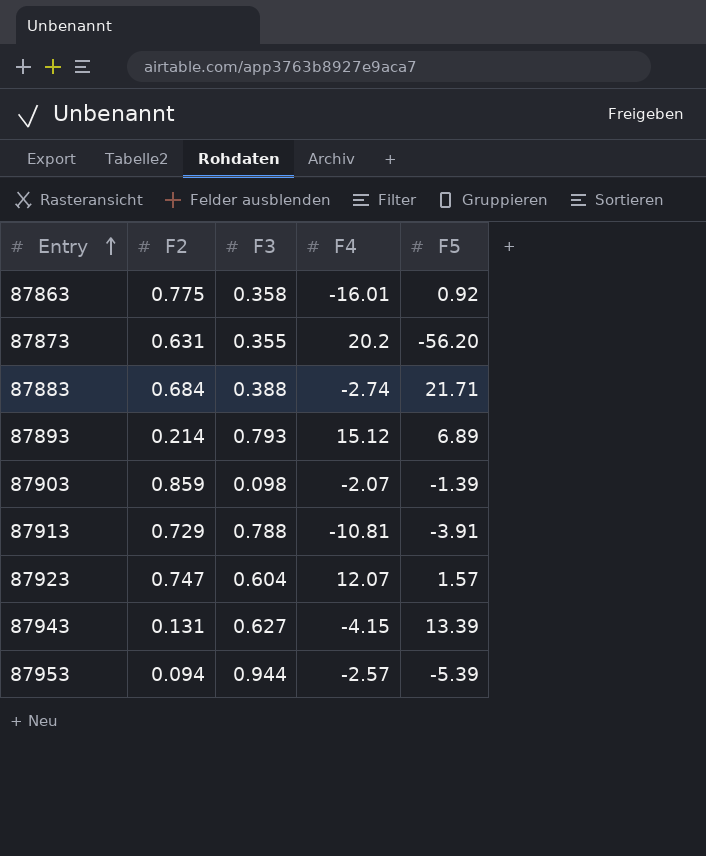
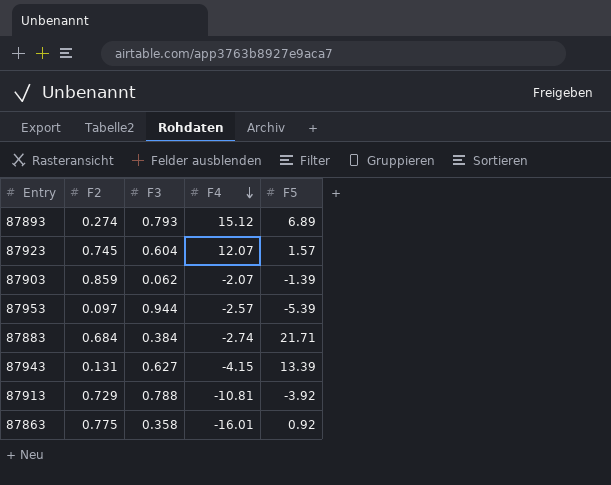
row order: Entry ascending -> F4 descending
row 87873: 0.631 | 0.355 | 20.2 | -56.20 -> none
87893 | F2: 0.214 -> 0.274
87923 | F2: 0.747 -> 0.745
87903 | F3: 0.098 -> 0.062
87953 | F2: 0.094 -> 0.097
87883 | F3: 0.388 -> 0.384
87913 | F5: -3.91 -> -3.92

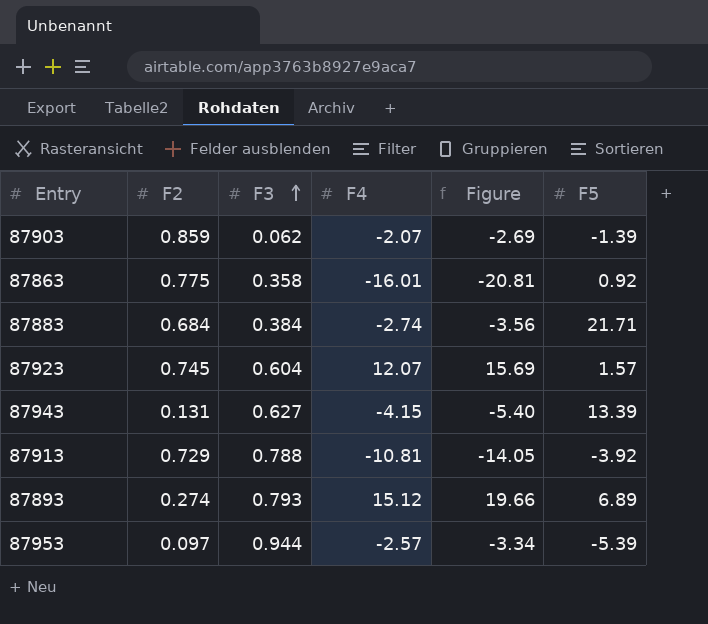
row order: F4 descending -> F3 ascending
column Figure | formula: none -> [F4] * 1.3

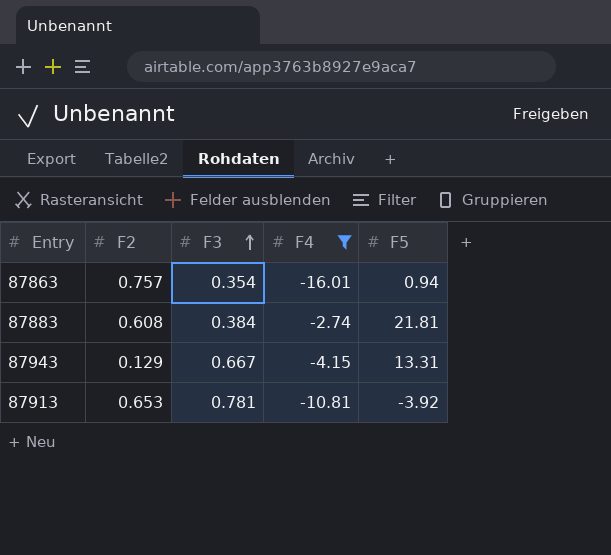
filter: none -> F4 <= -2.74
column Figure | formula: [F4] * 1.3 -> none
87863 | F2: 0.775 -> 0.757
87863 | F3: 0.358 -> 0.354
87863 | F5: 0.92 -> 0.94
87883 | F2: 0.684 -> 0.608
87883 | F5: 21.71 -> 21.81
87943 | F2: 0.131 -> 0.129
87943 | F3: 0.627 -> 0.667
87943 | F5: 13.39 -> 13.31
87913 | F2: 0.729 -> 0.653
87913 | F3: 0.788 -> 0.781

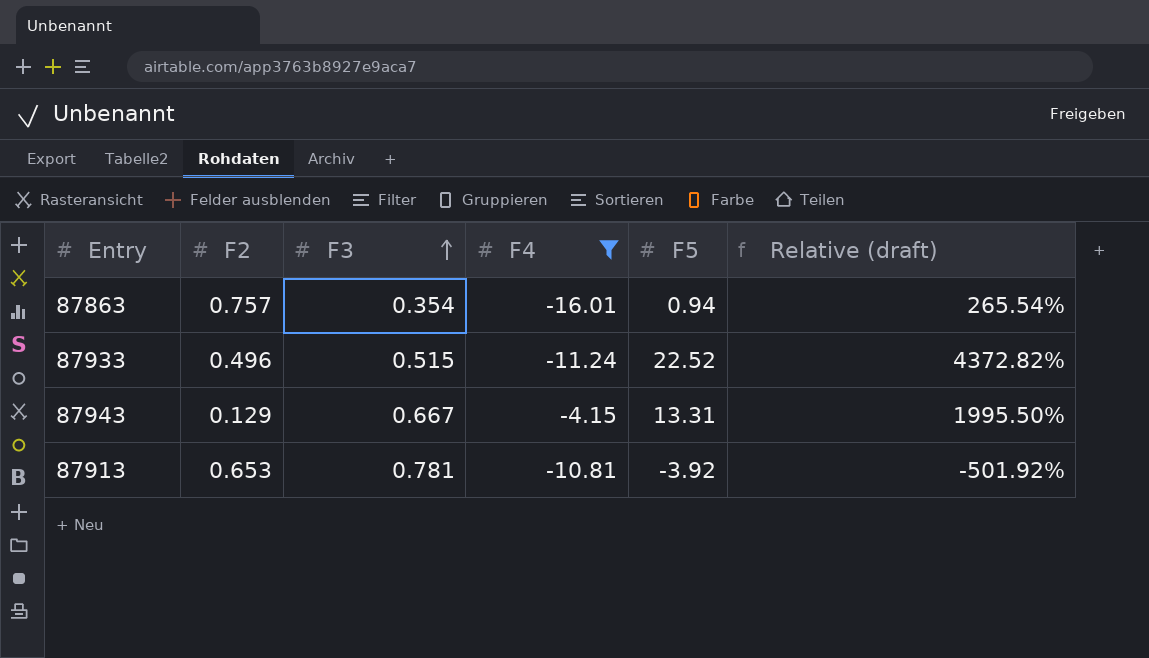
column Relative (draft) | formula: none -> [F5] / [F3]
row 87883: 0.608 | 0.384 | -2.74 | 21.81 -> none
row 87933: none -> 0.496 | 0.515 | -11.24 | 22.52 | 4372.82%

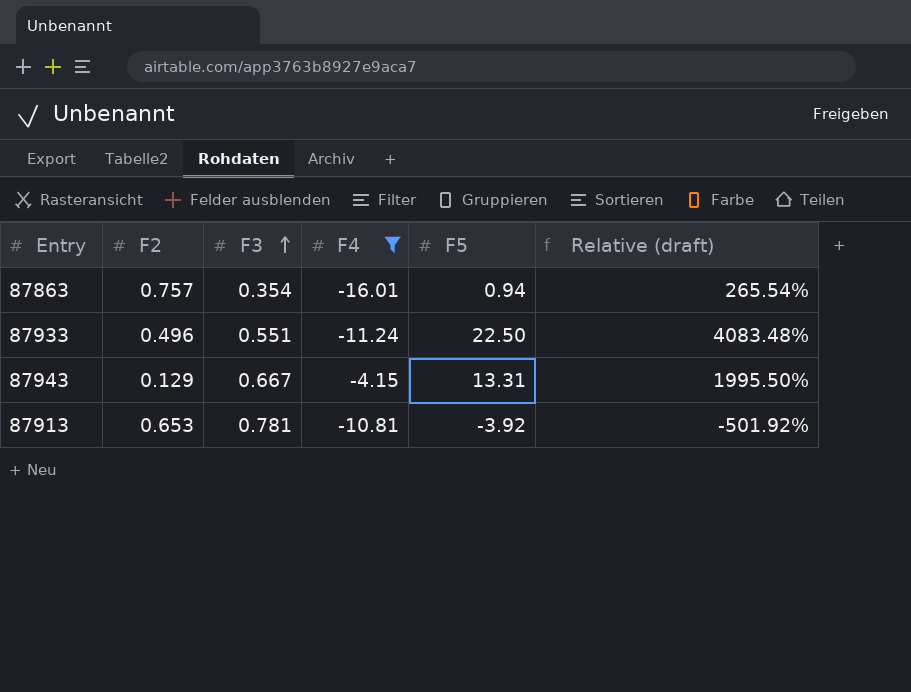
87933 | F3: 0.515 -> 0.551
87933 | F5: 22.52 -> 22.50
87933 | Relative (draft): 4372.82% -> 4083.48%

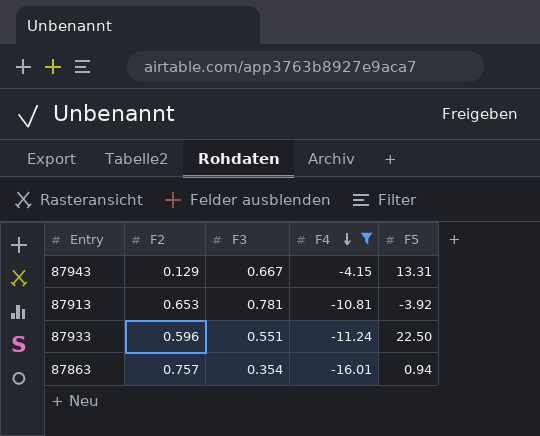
row order: F3 ascending -> F4 descending
column Relative (draft) | formula: [F5] / [F3] -> none
87933 | F2: 0.496 -> 0.596

